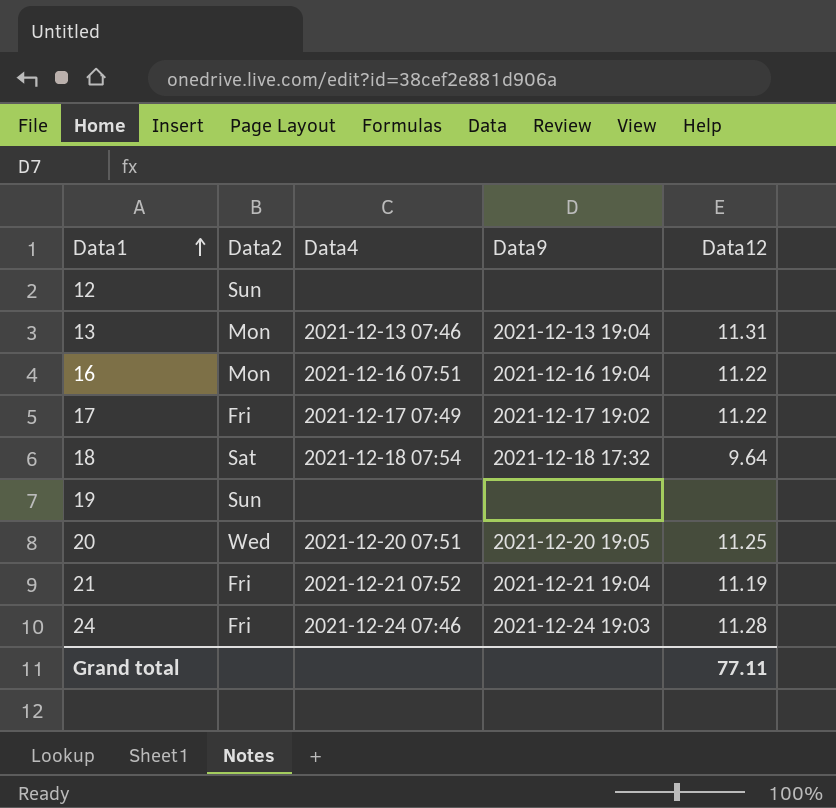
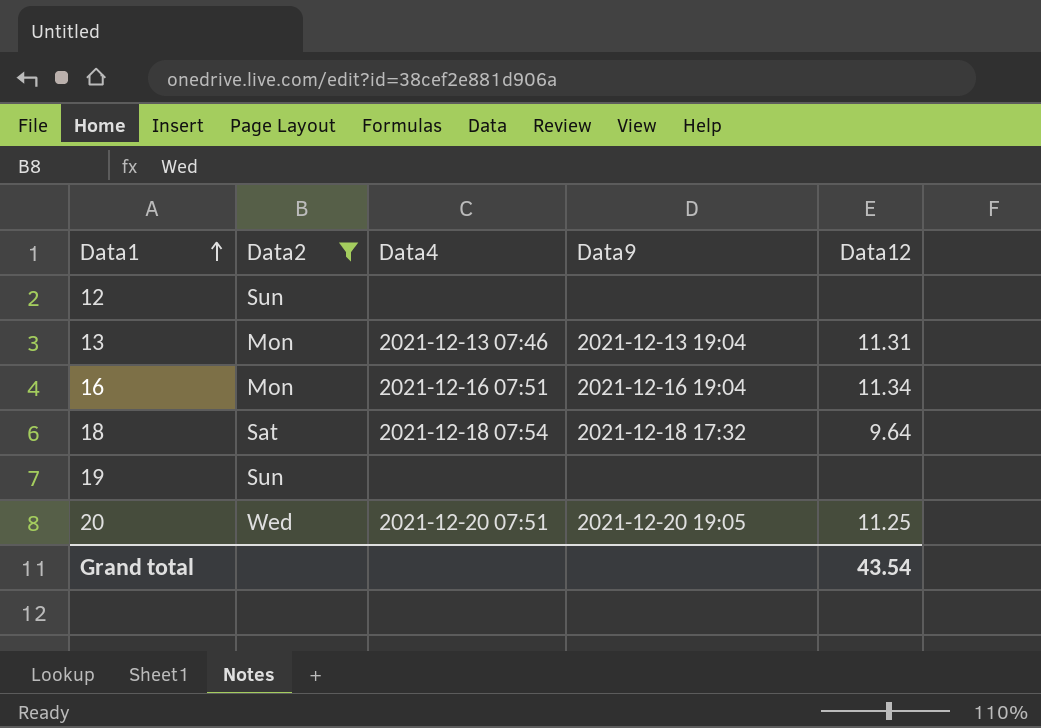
filter: none -> Data2 != Fri
16 | Data12: 11.22 -> 11.34
Grand total | Data12: 77.11 -> 43.54

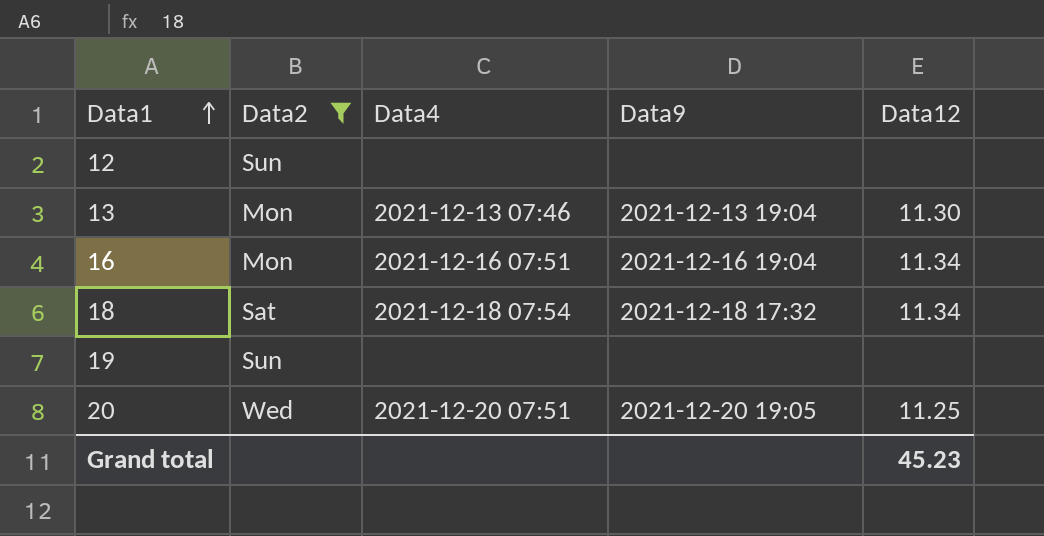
13 | Data12: 11.31 -> 11.30
18 | Data12: 9.64 -> 11.34
Grand total | Data12: 43.54 -> 45.23

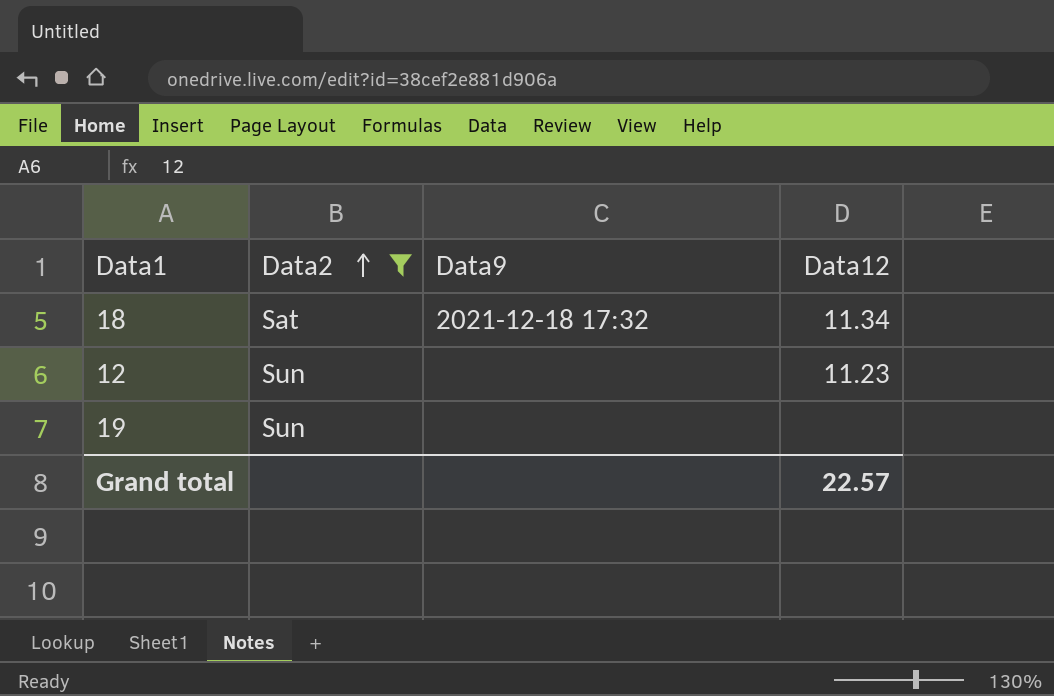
row order: Data1 ascending -> Data2 ascending
column Data4 | position: 3 -> none
row 13: Mon | 2021-12-13 07:46 | 2021-12-13 19:04 | 11.30 -> none
row 16: Mon | 2021-12-16 07:51 | 2021-12-16 19:04 | 11.34 -> none
row 20: Wed | 2021-12-20 07:51 | 2021-12-20 19:05 | 11.25 -> none
12 | Data12: none -> 11.23
Grand total | Data12: 45.23 -> 22.57

